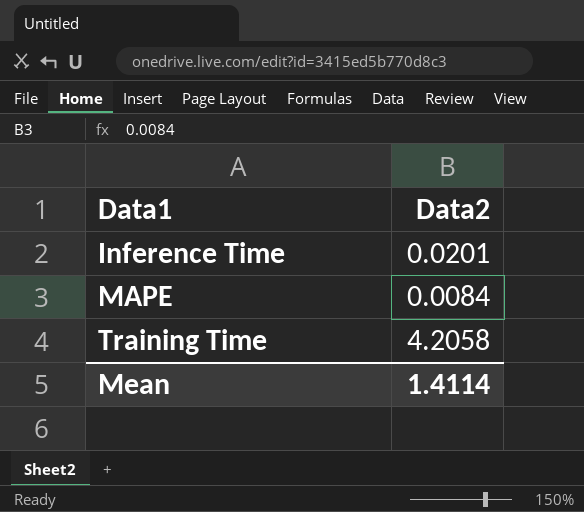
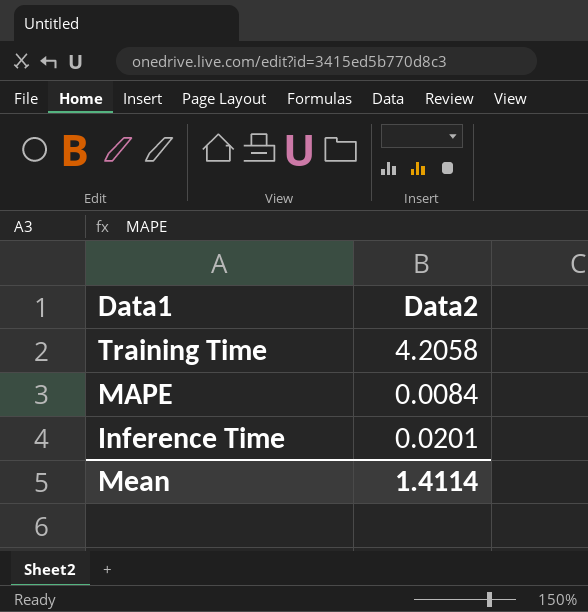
row order: Data1 ascending -> Data1 descending

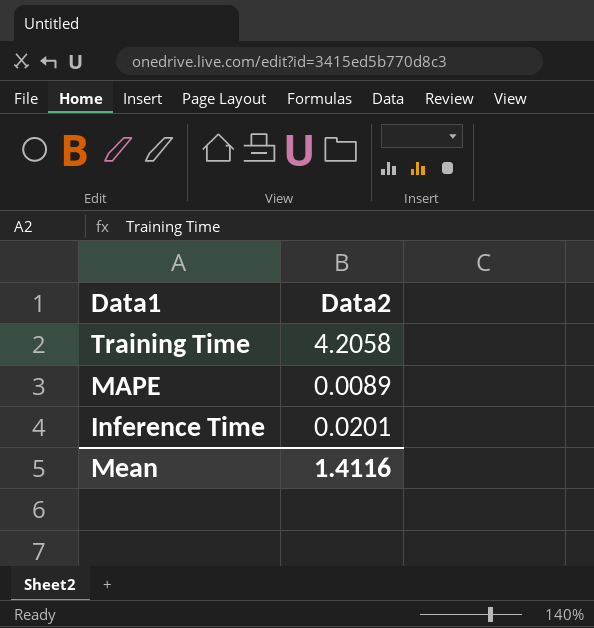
MAPE | Data2: 0.0084 -> 0.0089
Mean | Data2: 1.4114 -> 1.4116

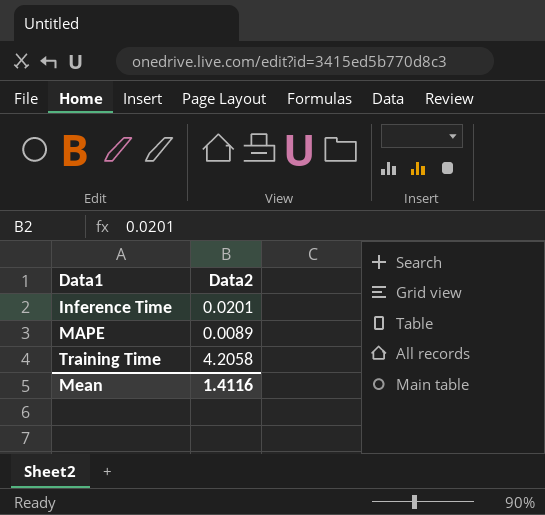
row order: Data1 descending -> Data1 ascending

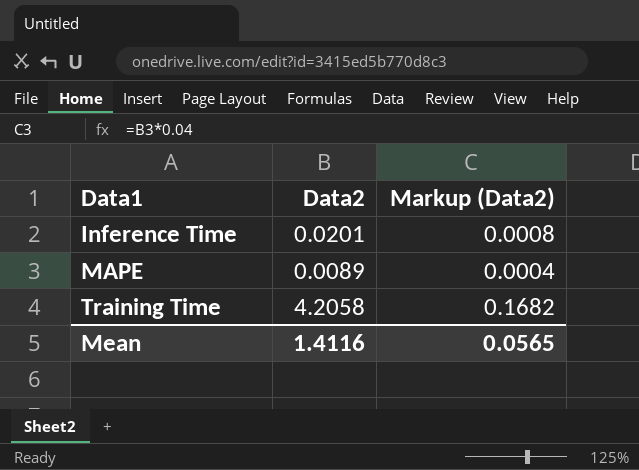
column Markup (Data2) | formula: none -> [Data2] * 0.04

